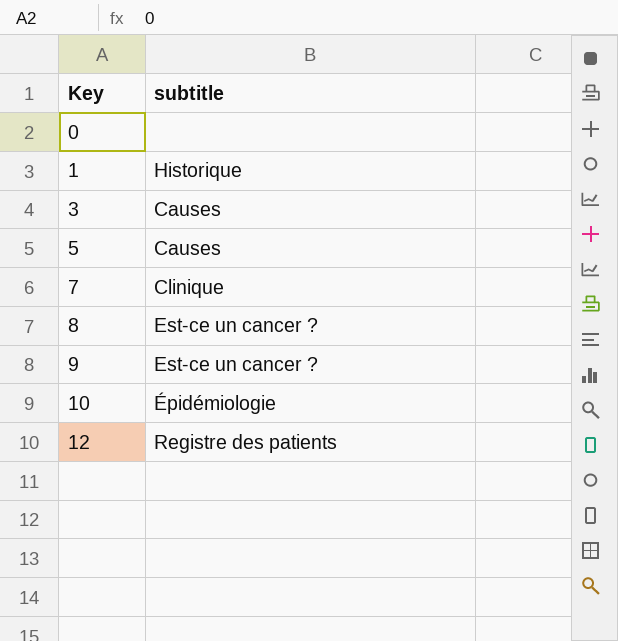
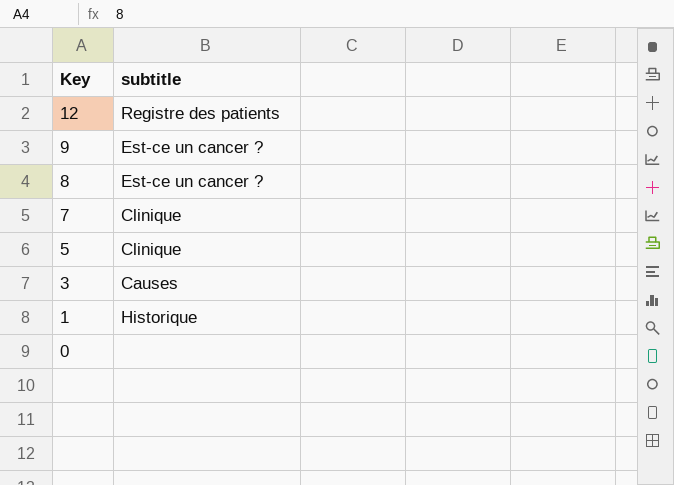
row order: Key ascending -> Key descending
row 10: Épidémiologie -> none
5 | subtitle: Causes -> Clinique

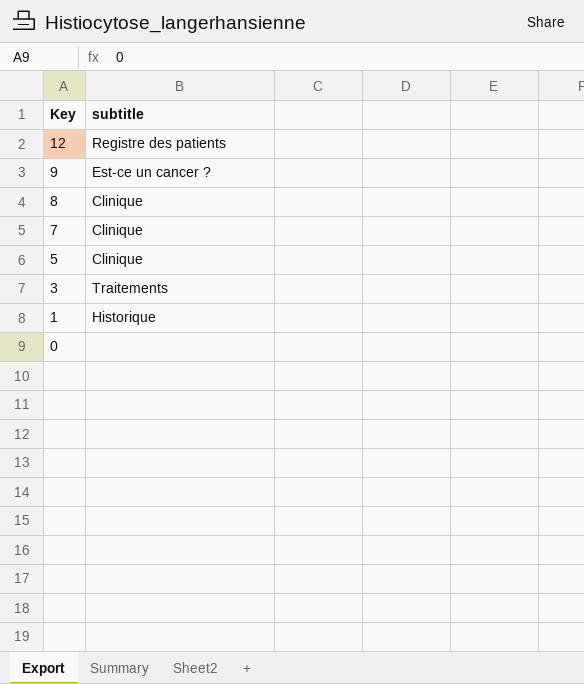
8 | subtitle: Est-ce un cancer ? -> Clinique
3 | subtitle: Causes -> Traitements

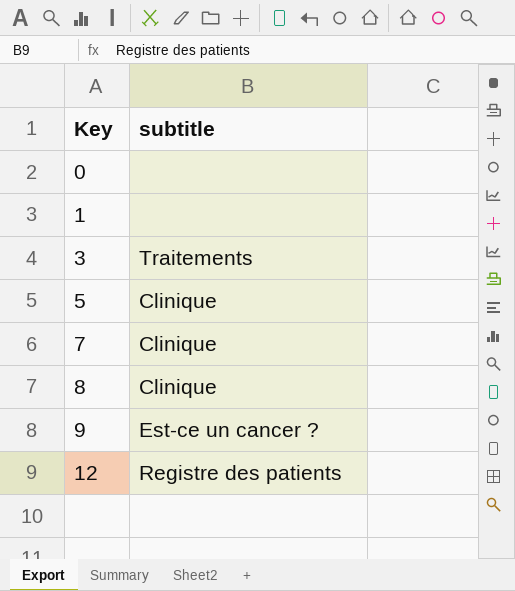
row order: Key descending -> Key ascending
1 | subtitle: Historique -> none

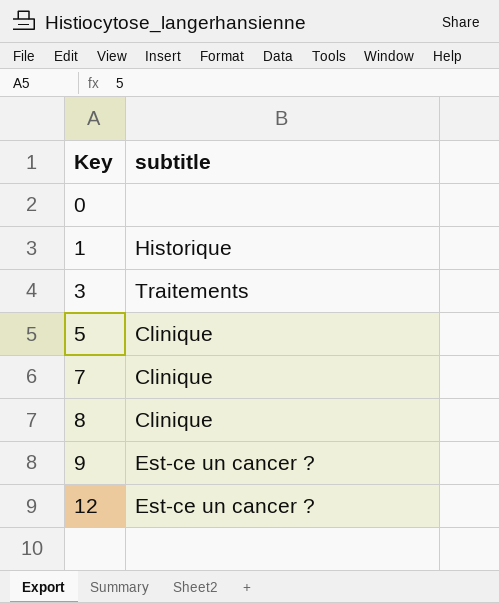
1 | subtitle: none -> Historique
12 | subtitle: Registre des patients -> Est-ce un cancer ?

